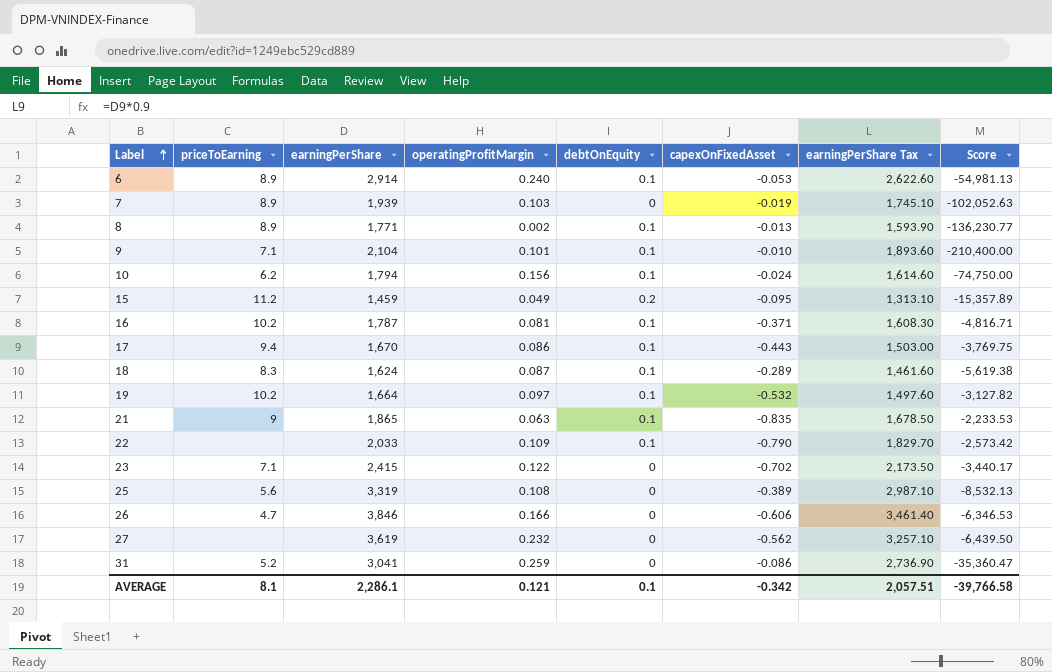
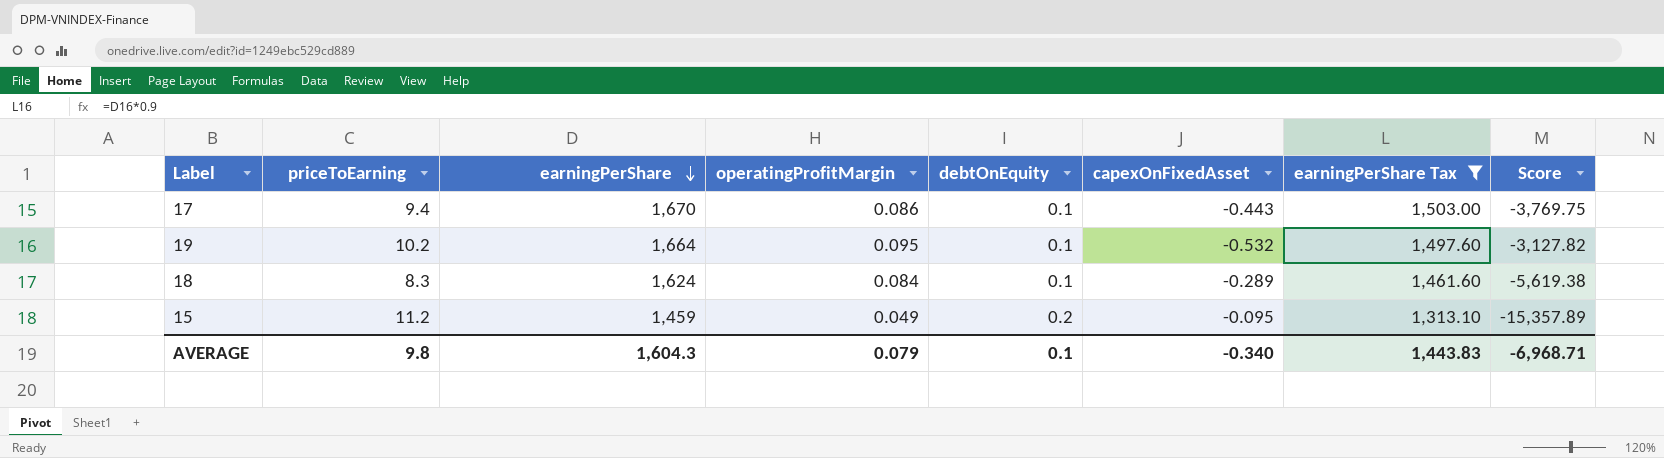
filter: none -> earningPerShare Tax <= 1,503.00
row order: Label ascending -> earningPerShare descending
19 | operatingProfitMargin: 0.097 -> 0.095
18 | operatingProfitMargin: 0.087 -> 0.084
AVERAGE | priceToEarning: 8.1 -> 9.8
AVERAGE | earningPerShare: 2,286.1 -> 1,604.3
AVERAGE | operatingProfitMargin: 0.121 -> 0.079
AVERAGE | capexOnFixedAsset: -0.342 -> -0.340
AVERAGE | earningPerShare Tax: 2,057.51 -> 1,443.83
AVERAGE | Score: -39,766.58 -> -6,968.71

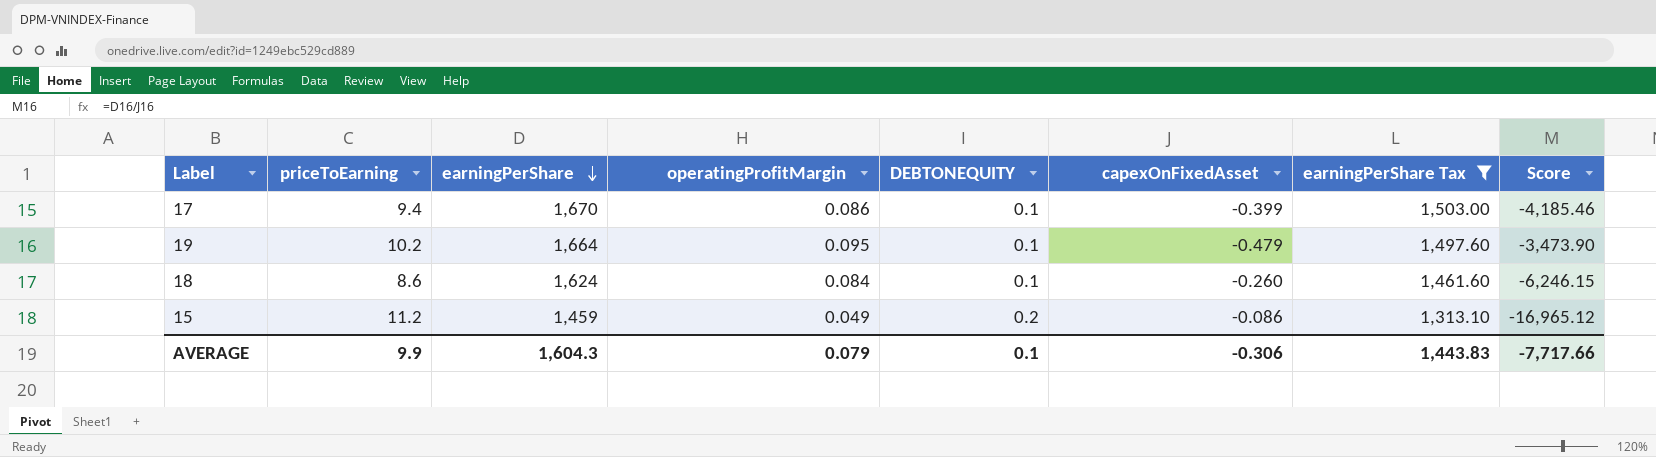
column name: debtOnEquity -> DEBTONEQUITY
17 | capexOnFixedAsset: -0.443 -> -0.399
17 | Score: -3,769.75 -> -4,185.46
19 | capexOnFixedAsset: -0.532 -> -0.479
19 | Score: -3,127.82 -> -3,473.90
18 | priceToEarning: 8.3 -> 8.6
18 | capexOnFixedAsset: -0.289 -> -0.260
18 | Score: -5,619.38 -> -6,246.15
15 | capexOnFixedAsset: -0.095 -> -0.086
15 | Score: -15,357.89 -> -16,965.12
AVERAGE | priceToEarning: 9.8 -> 9.9
AVERAGE | capexOnFixedAsset: -0.340 -> -0.306
AVERAGE | Score: -6,968.71 -> -7,717.66

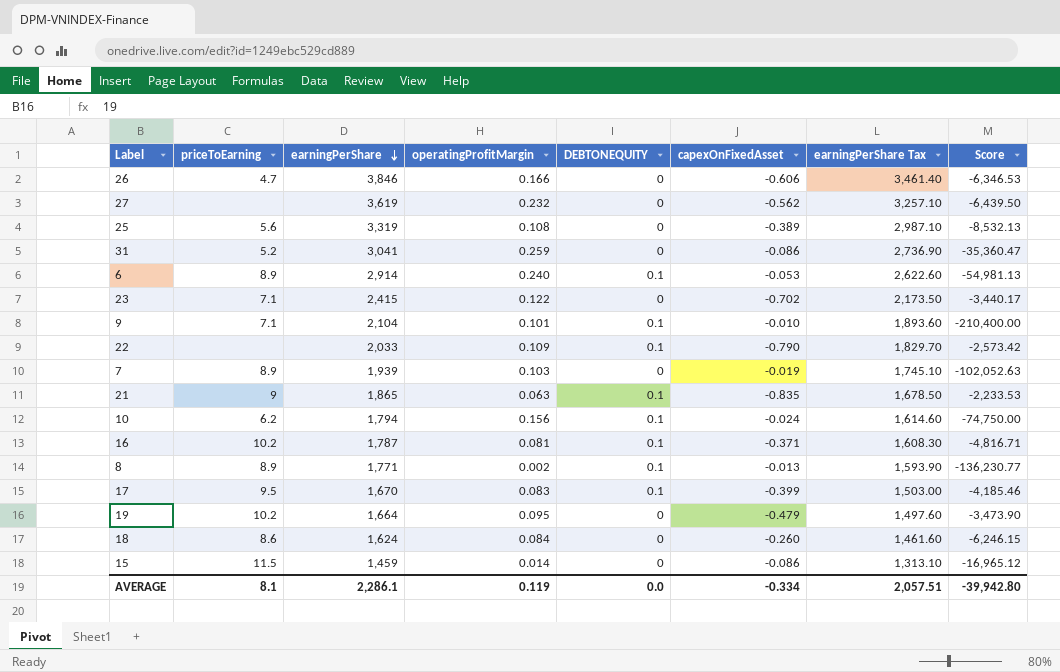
filter: earningPerShare Tax <= 1,503.00 -> none
17 | priceToEarning: 9.4 -> 9.5
17 | operatingProfitMargin: 0.086 -> 0.083
19 | DEBTONEQUITY: 0.1 -> 0
18 | DEBTONEQUITY: 0.1 -> 0
15 | priceToEarning: 11.2 -> 11.5
15 | operatingProfitMargin: 0.049 -> 0.014
15 | DEBTONEQUITY: 0.2 -> 0
AVERAGE | priceToEarning: 9.9 -> 8.1
AVERAGE | earningPerShare: 1,604.3 -> 2,286.1
AVERAGE | operatingProfitMargin: 0.079 -> 0.119
AVERAGE | DEBTONEQUITY: 0.1 -> 0.0
AVERAGE | capexOnFixedAsset: -0.306 -> -0.334
AVERAGE | earningPerShare Tax: 1,443.83 -> 2,057.51
AVERAGE | Score: -7,717.66 -> -39,942.80

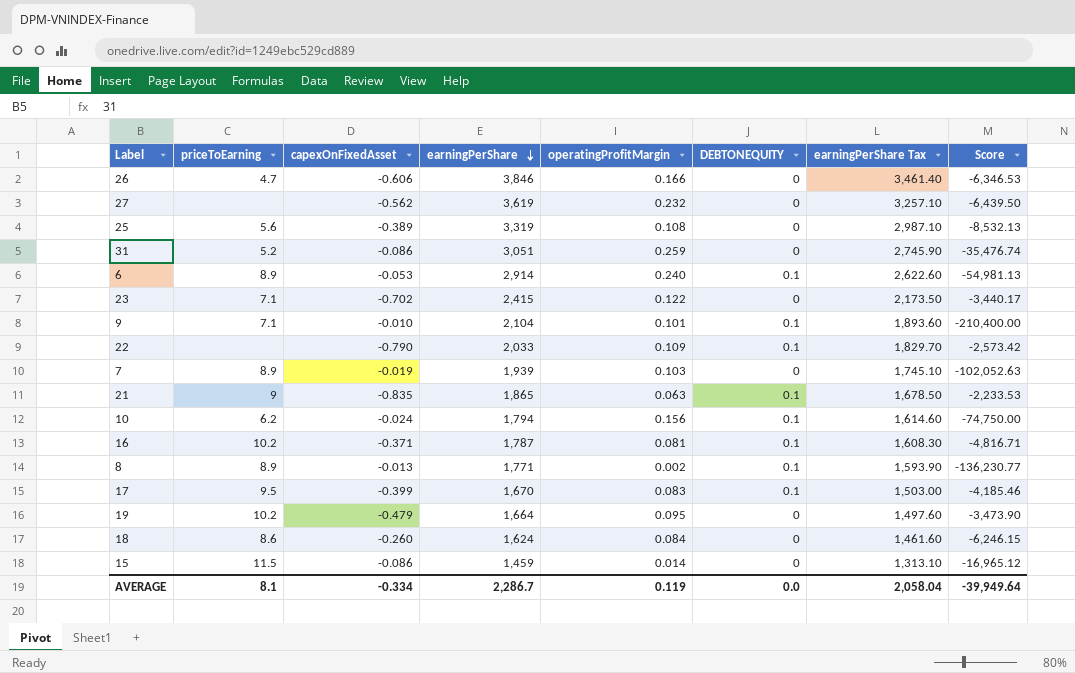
column capexOnFixedAsset | position: 6 -> 3
31 | earningPerShare: 3,041 -> 3,051
31 | earningPerShare Tax: 2,736.90 -> 2,745.90
31 | Score: -35,360.47 -> -35,476.74
AVERAGE | earningPerShare: 2,286.1 -> 2,286.7
AVERAGE | earningPerShare Tax: 2,057.51 -> 2,058.04
AVERAGE | Score: -39,942.80 -> -39,949.64

